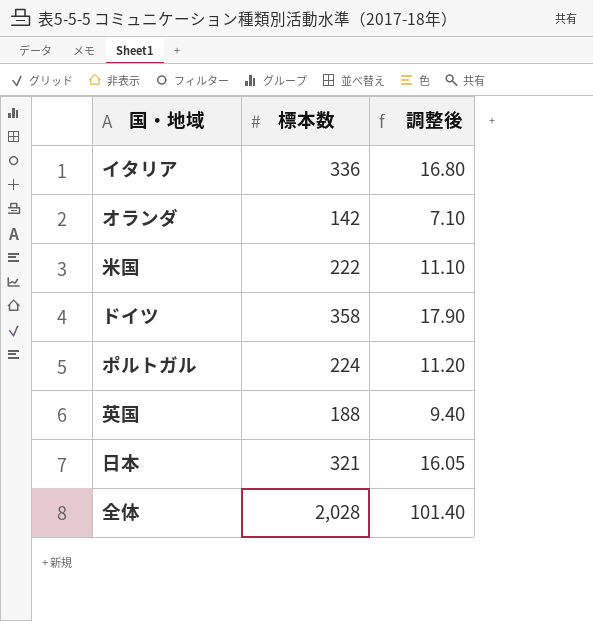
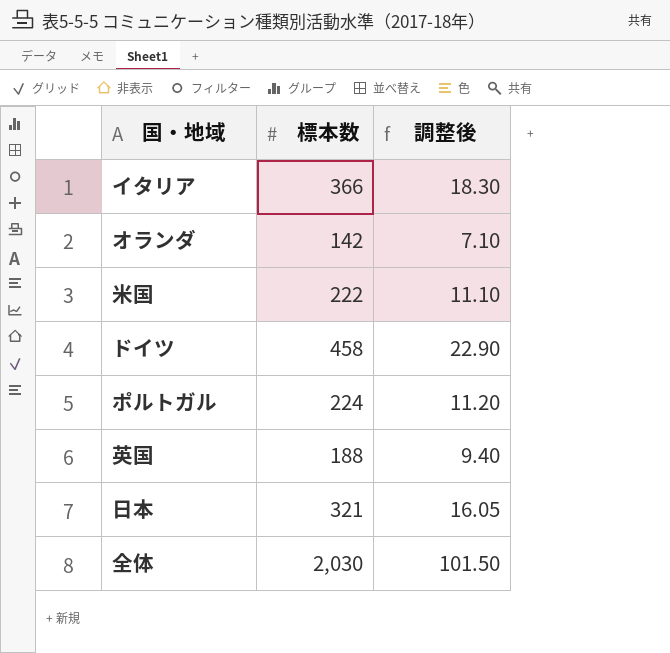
イタリア | 標本数: 336 -> 366
イタリア | 調整後: 16.80 -> 18.30
ドイツ | 標本数: 358 -> 458
ドイツ | 調整後: 17.90 -> 22.90
全体 | 標本数: 2,028 -> 2,030
全体 | 調整後: 101.40 -> 101.50

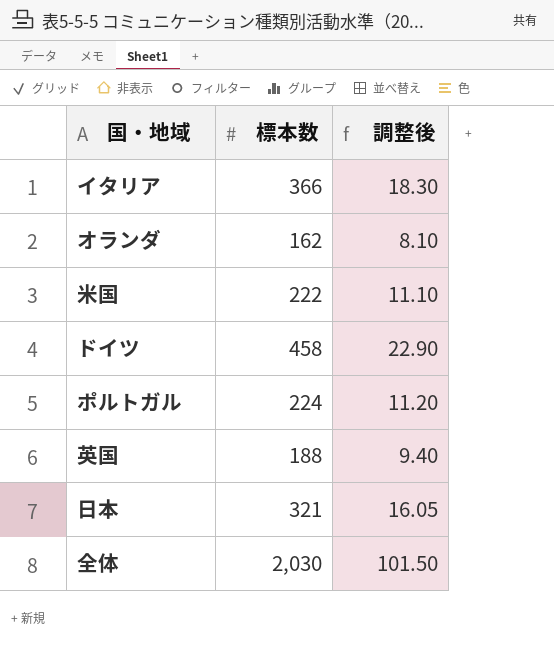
オランダ | 標本数: 142 -> 162
オランダ | 調整後: 7.10 -> 8.10

